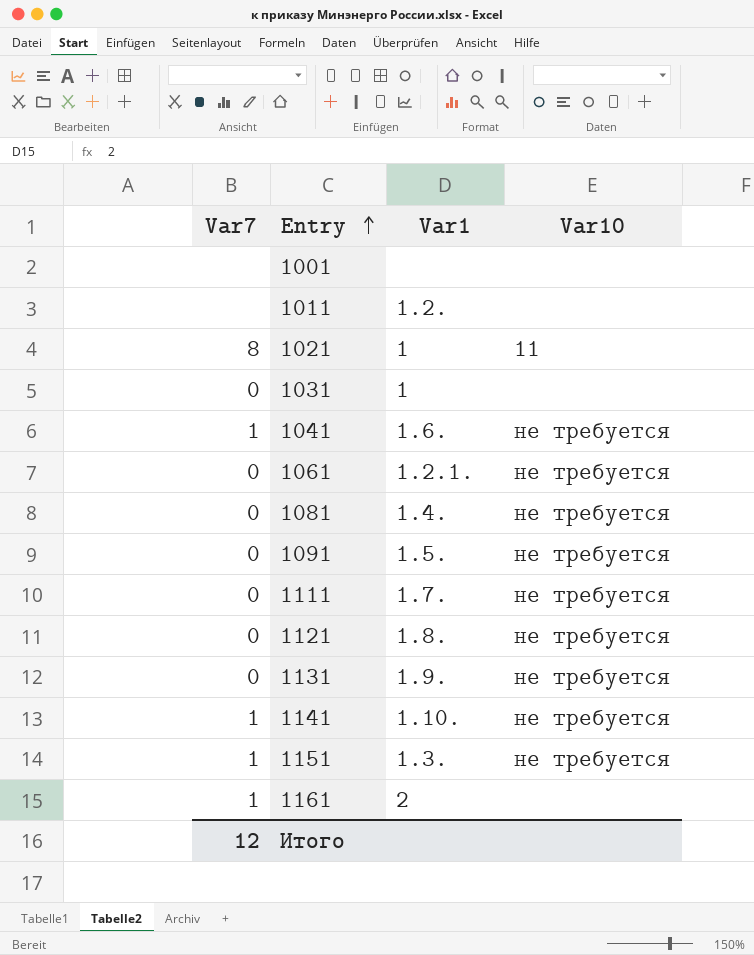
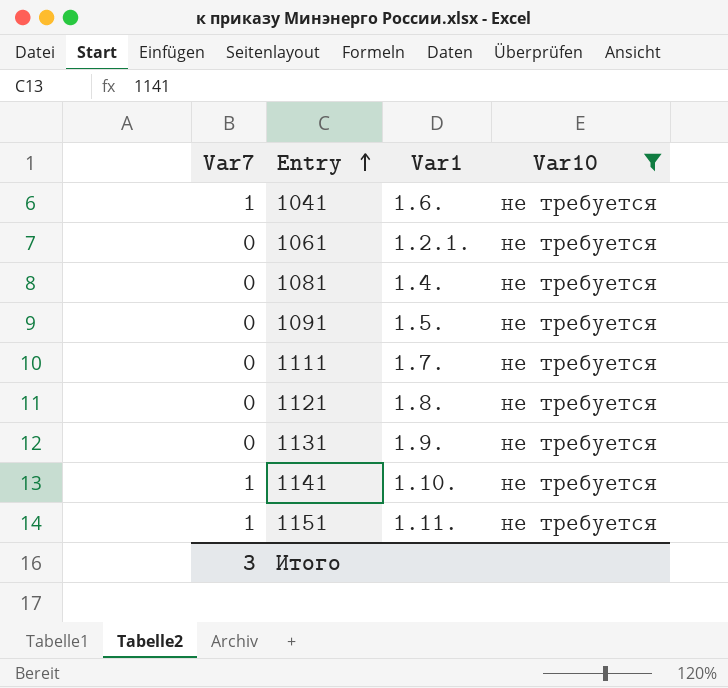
filter: none -> Var10 = не требуется
1151 | Var1: 1.3. -> 1.11.
Итого | Var7: 12 -> 3

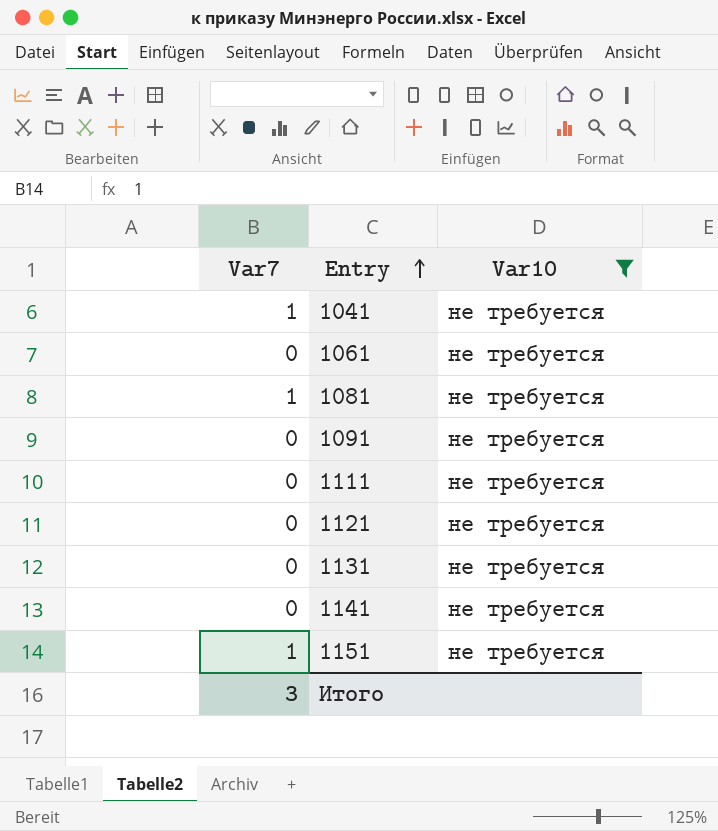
column Var1 | position: 3 -> none
1081 | Var7: 0 -> 1
1141 | Var7: 1 -> 0

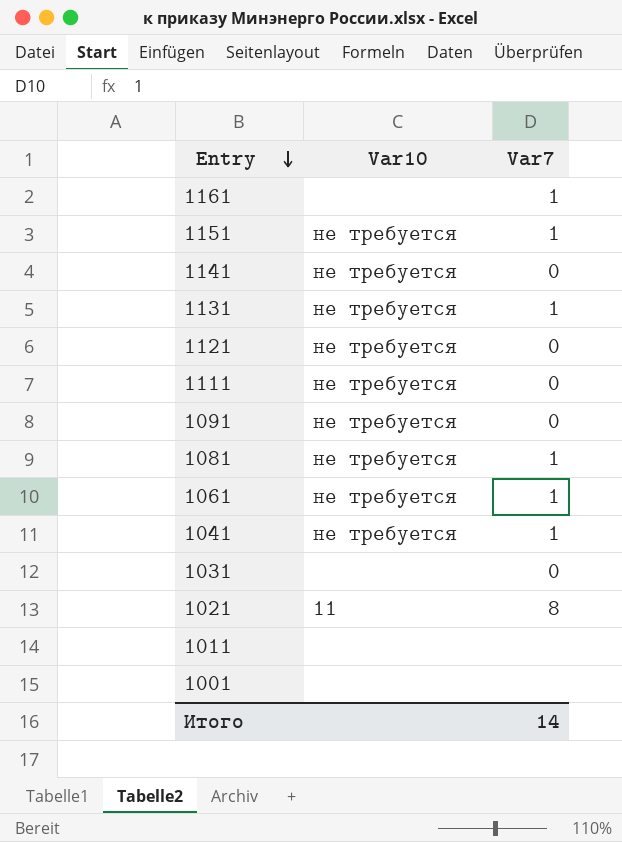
filter: Var10 = не требуется -> none
row order: Entry ascending -> Entry descending
column Var7 | position: 1 -> 3
1131 | Var7: 0 -> 1
1061 | Var7: 0 -> 1
Итого | Var7: 3 -> 14

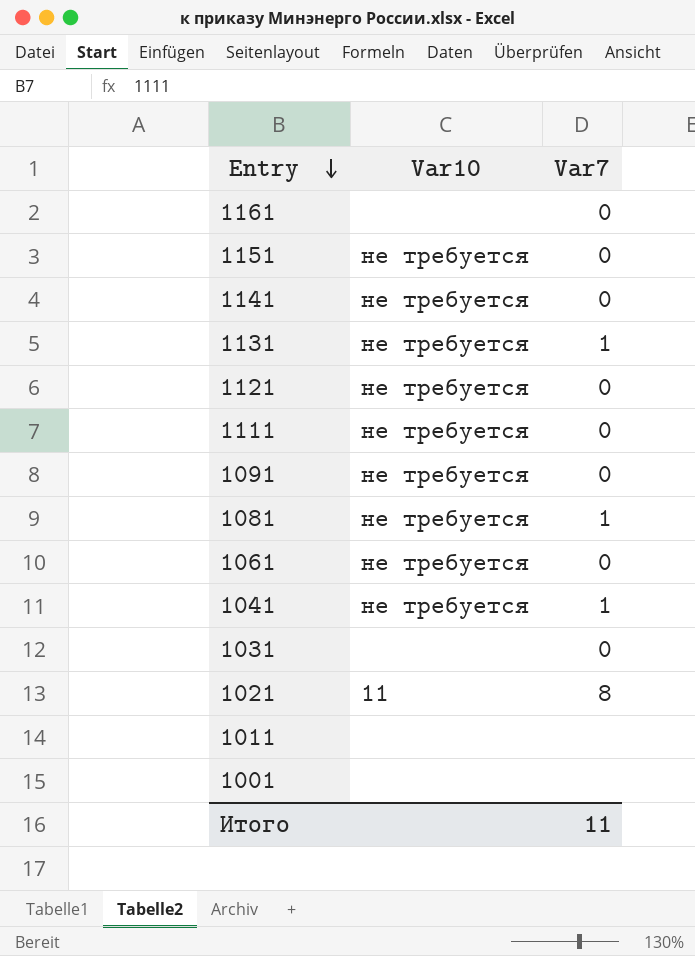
1161 | Var7: 1 -> 0
1151 | Var7: 1 -> 0
1061 | Var7: 1 -> 0
Итого | Var7: 14 -> 11

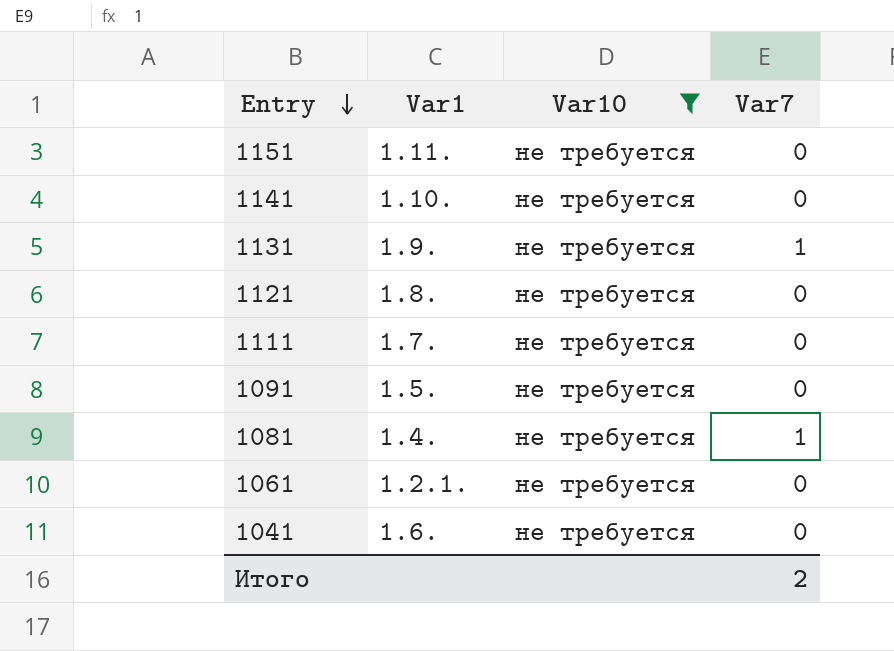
filter: none -> Var10 = не требуется
column Var1 | position: none -> 2
1041 | Var7: 1 -> 0
Итого | Var7: 11 -> 2

